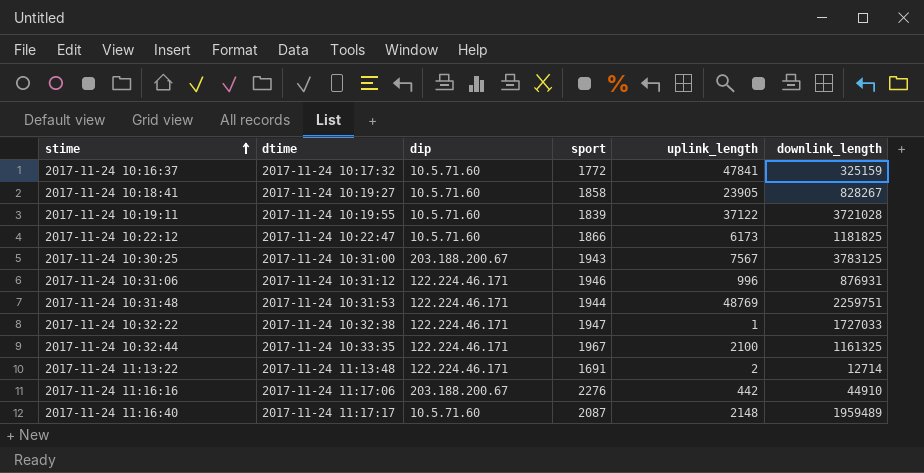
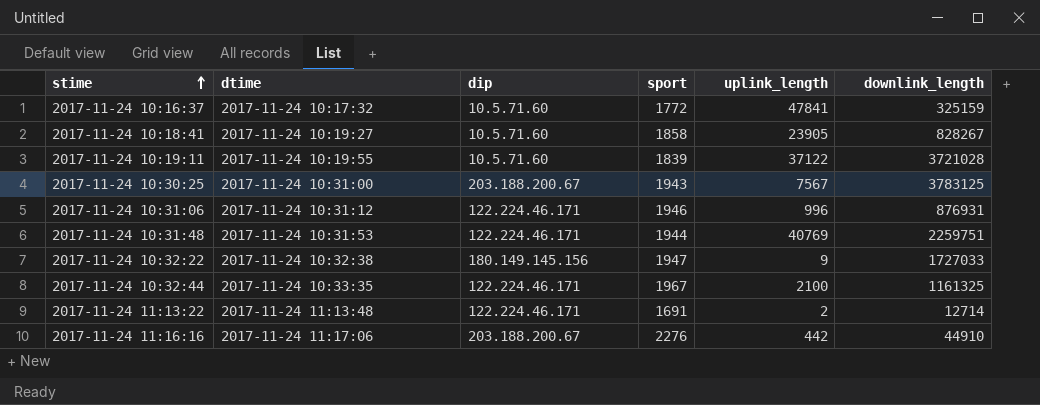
row 2017-11-24 10:22:12: 2017-11-24 10:22:47 | 10.5.71.60 | 1866 | 6173 | 1181825 -> none
row 2017-11-24 11:16:40: 2017-11-24 11:17:17 | 10.5.71.60 | 2087 | 2148 | 1959489 -> none
2017-11-24 10:31:48 | uplink_length: 48769 -> 40769
2017-11-24 10:32:22 | dip: 122.224.46.171 -> 180.149.145.156
2017-11-24 10:32:22 | uplink_length: 1 -> 9

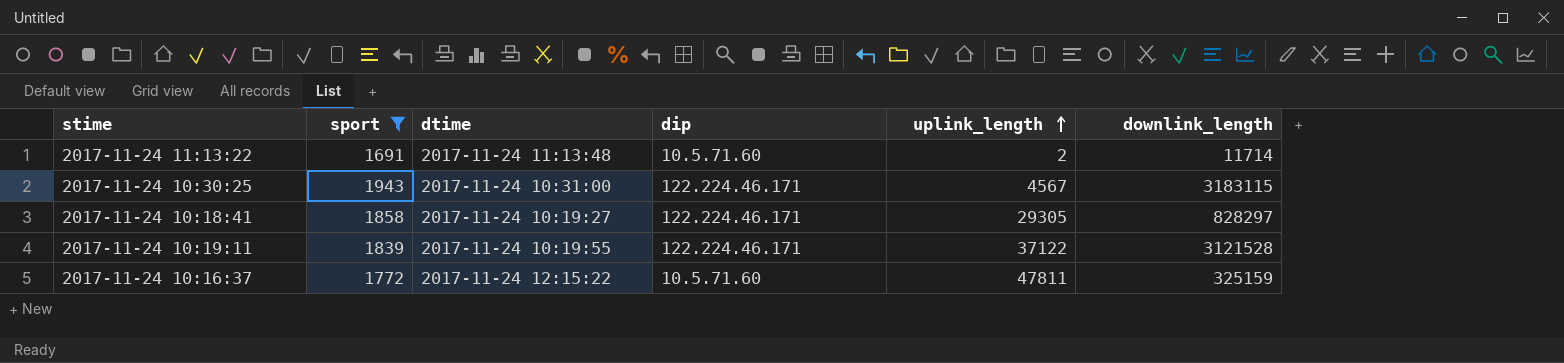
filter: none -> sport <= 1943
row order: stime ascending -> uplink_length ascending
column sport | position: 4 -> 2
2017-11-24 11:13:22 | dip: 122.224.46.171 -> 10.5.71.60
2017-11-24 11:13:22 | downlink_length: 12714 -> 11714
2017-11-24 10:30:25 | dip: 203.188.200.67 -> 122.224.46.171
2017-11-24 10:30:25 | uplink_length: 7567 -> 4567
2017-11-24 10:30:25 | downlink_length: 3783125 -> 3183115
2017-11-24 10:18:41 | dip: 10.5.71.60 -> 122.224.46.171
2017-11-24 10:18:41 | uplink_length: 23905 -> 29305
2017-11-24 10:18:41 | downlink_length: 828267 -> 828297
2017-11-24 10:19:11 | dip: 10.5.71.60 -> 122.224.46.171
2017-11-24 10:19:11 | downlink_length: 3721028 -> 3121528
2017-11-24 10:16:37 | dtime: 2017-11-24 10:17:32 -> 2017-11-24 12:15:22
2017-11-24 10:16:37 | uplink_length: 47841 -> 47811

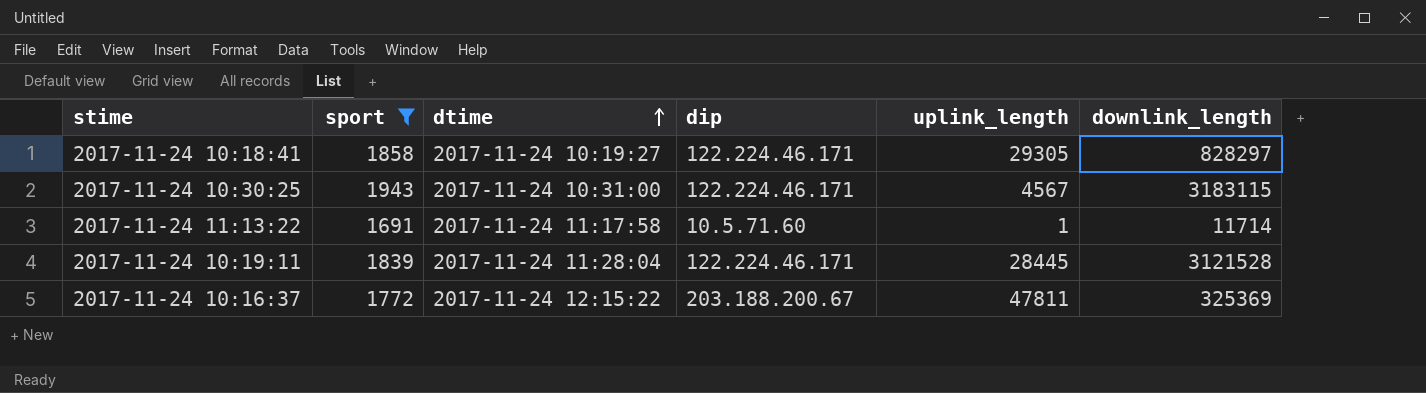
row order: uplink_length ascending -> dtime ascending
2017-11-24 11:13:22 | dtime: 2017-11-24 11:13:48 -> 2017-11-24 11:17:58
2017-11-24 11:13:22 | uplink_length: 2 -> 1
2017-11-24 10:19:11 | dtime: 2017-11-24 10:19:55 -> 2017-11-24 11:28:04
2017-11-24 10:19:11 | uplink_length: 37122 -> 28445
2017-11-24 10:16:37 | dip: 10.5.71.60 -> 203.188.200.67
2017-11-24 10:16:37 | downlink_length: 325159 -> 325369

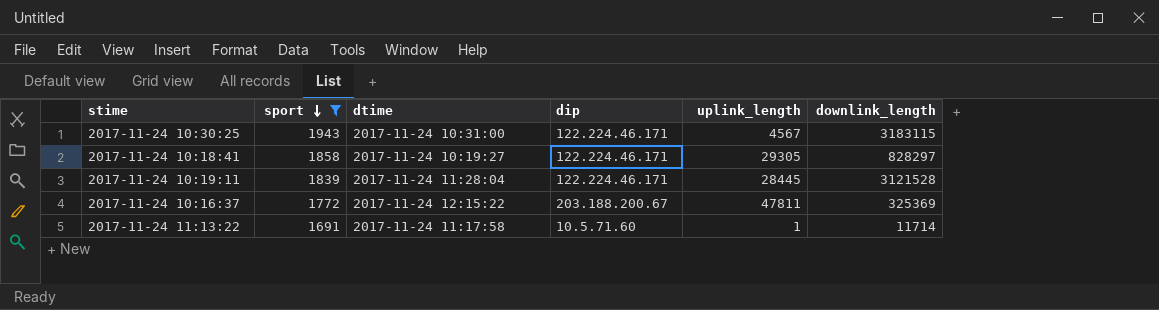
row order: dtime ascending -> sport descending

